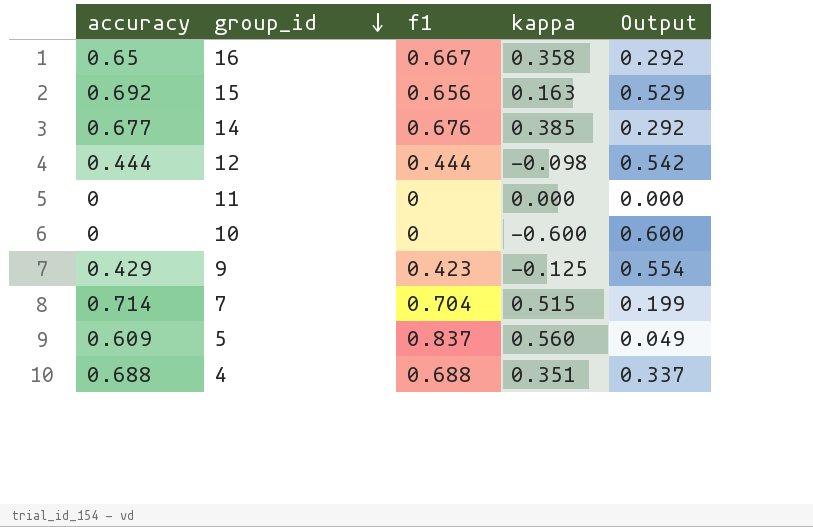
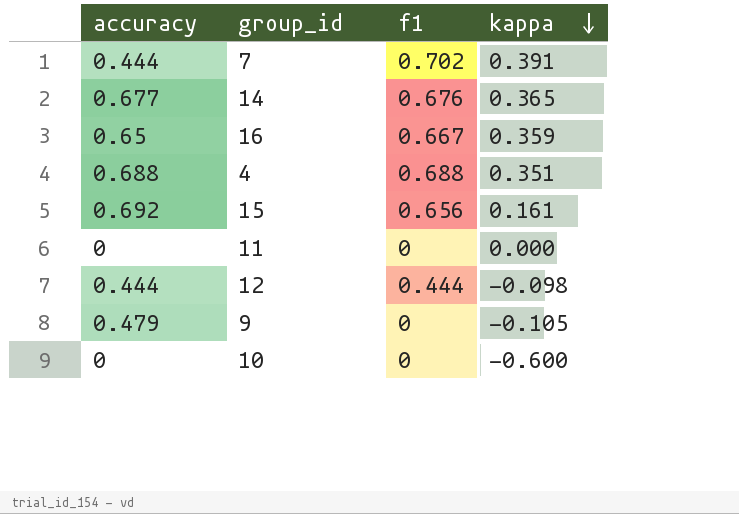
row order: group_id descending -> kappa descending
column Output | formula: [accuracy] - [kappa] -> none
row 5: 0.609 | 0.837 | 0.560 | 0.049 -> none
7 | accuracy: 0.714 -> 0.444
7 | f1: 0.704 -> 0.702
7 | kappa: 0.515 -> 0.391
14 | kappa: 0.385 -> 0.365
16 | kappa: 0.358 -> 0.359
15 | kappa: 0.163 -> 0.161
9 | accuracy: 0.429 -> 0.479
9 | f1: 0.423 -> 0
9 | kappa: -0.125 -> -0.105

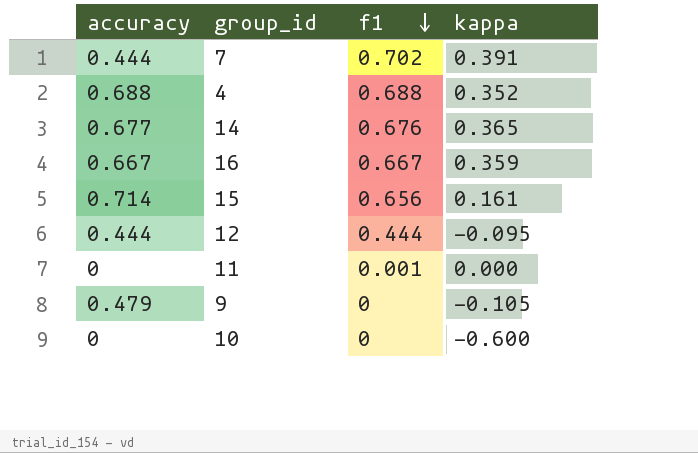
row order: kappa descending -> f1 descending
4 | kappa: 0.351 -> 0.352
16 | accuracy: 0.65 -> 0.667
15 | accuracy: 0.692 -> 0.714
12 | kappa: -0.098 -> -0.095
11 | f1: 0 -> 0.001

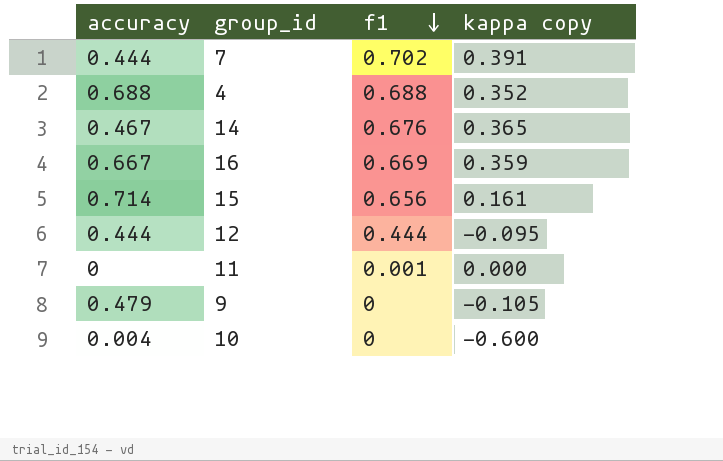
column name: kappa -> kappa copy
14 | accuracy: 0.677 -> 0.467
16 | f1: 0.667 -> 0.669
10 | accuracy: 0 -> 0.004

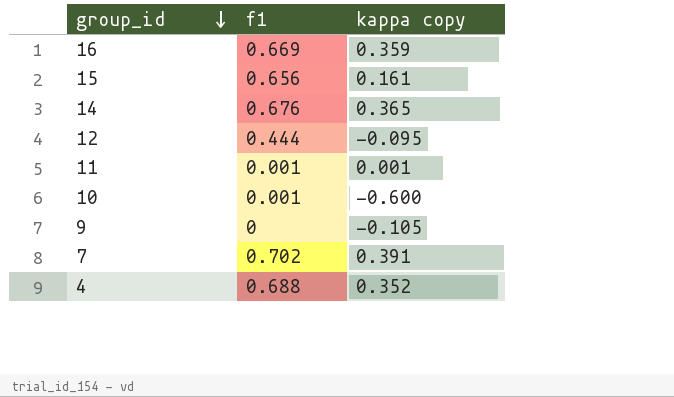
row order: f1 descending -> group_id descending
column accuracy | position: 1 -> none
11 | kappa copy: 0.000 -> 0.001
10 | f1: 0 -> 0.001

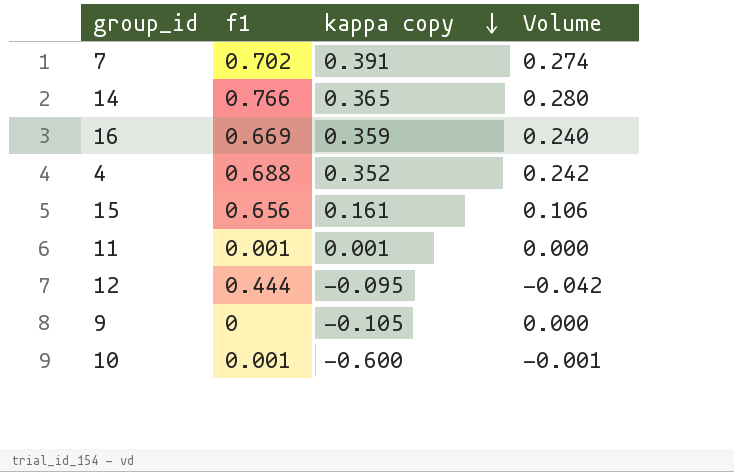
row order: group_id descending -> kappa copy descending
column Volume | formula: none -> [f1] * [kappa copy]
14 | f1: 0.676 -> 0.766

